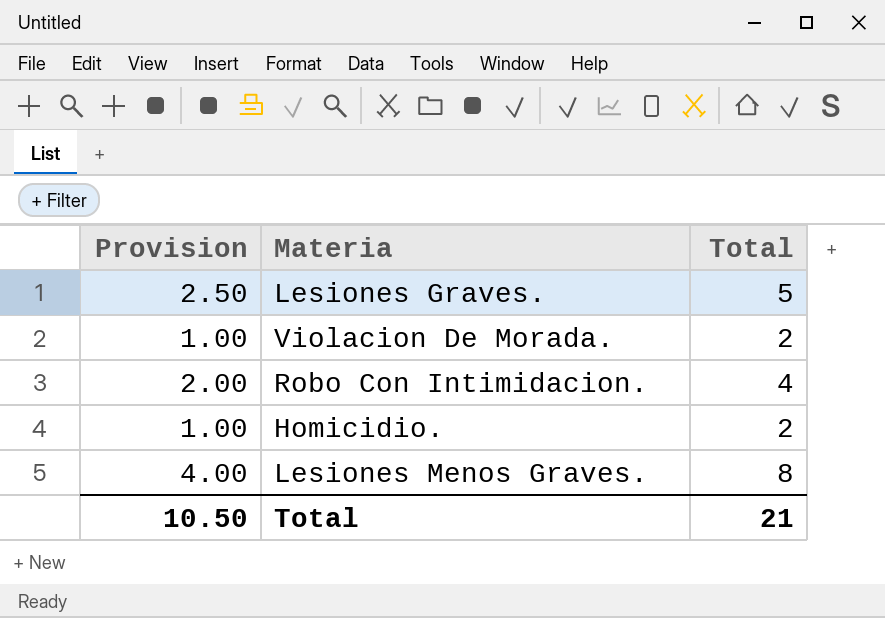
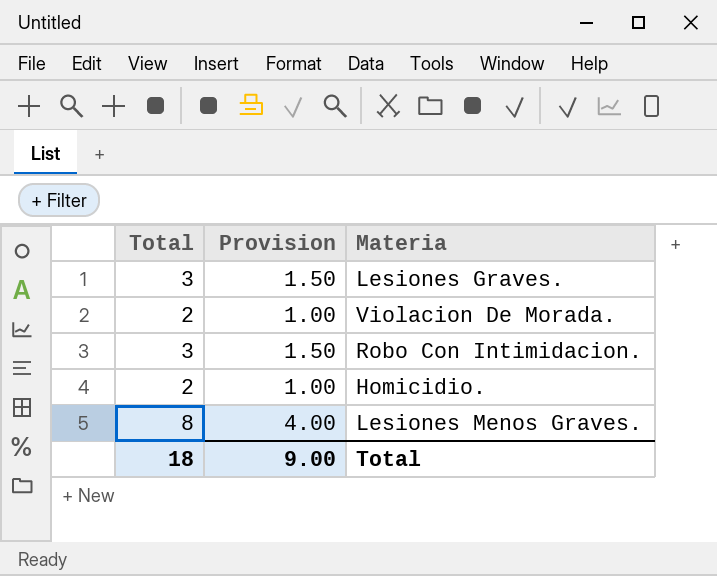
column Total | position: 3 -> 1
Lesiones Graves. | Total: 5 -> 3
Lesiones Graves. | Provision: 2.50 -> 1.50
Robo Con Intimidacion. | Total: 4 -> 3
Robo Con Intimidacion. | Provision: 2.00 -> 1.50
Total | Total: 21 -> 18
Total | Provision: 10.50 -> 9.00

